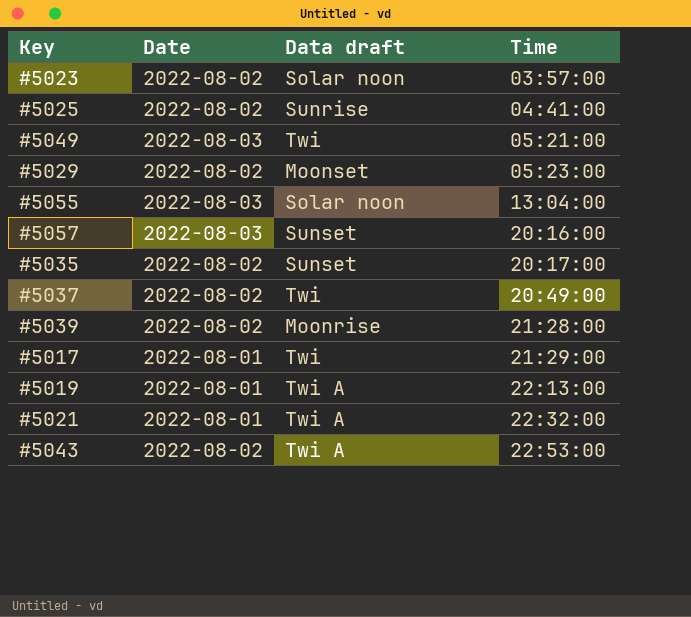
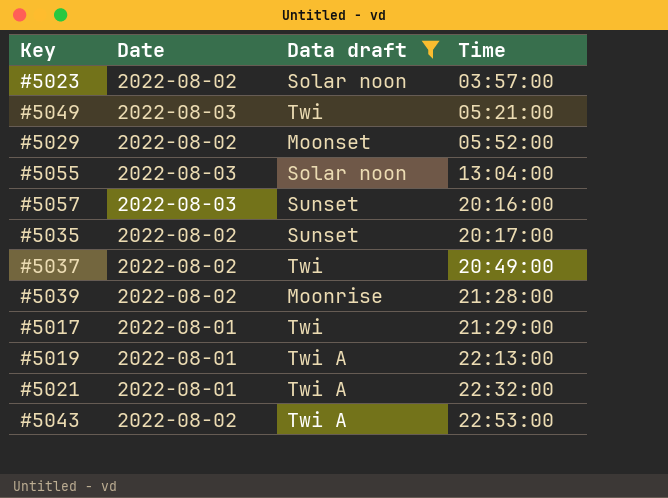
filter: none -> Data draft != Sunrise
#5029 | Time: 05:23:00 -> 05:52:00

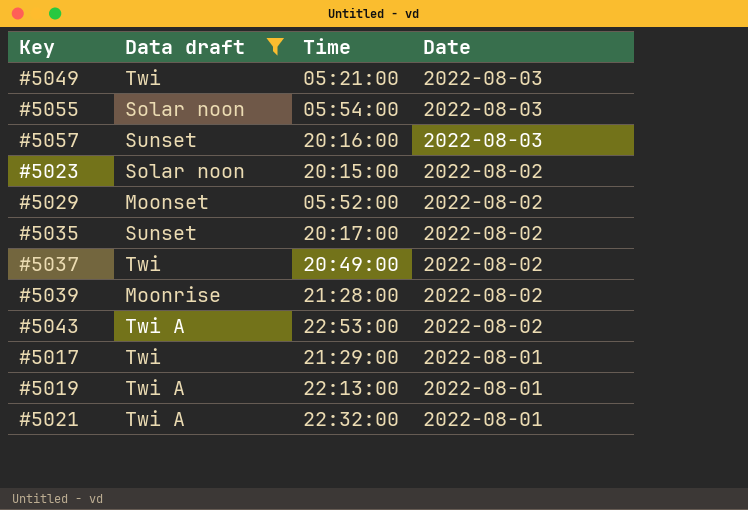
row order: Time ascending -> Date descending
column Date | position: 2 -> 4
#5055 | Time: 13:04:00 -> 05:54:00
#5023 | Time: 03:57:00 -> 20:15:00

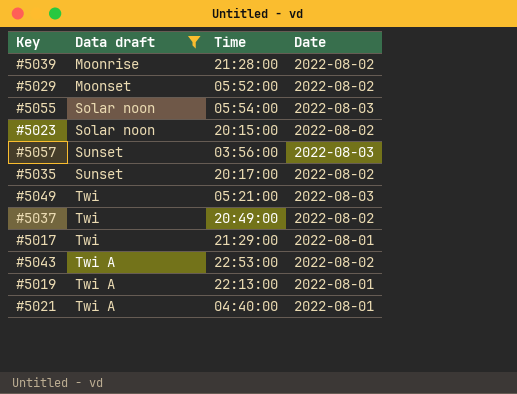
row order: Date descending -> Data draft ascending
#5057 | Time: 20:16:00 -> 03:56:00
#5021 | Time: 22:32:00 -> 04:40:00

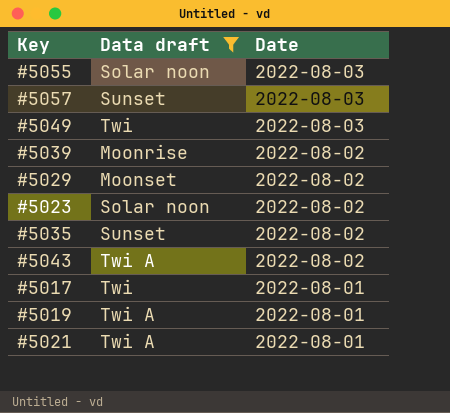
row order: Data draft ascending -> Date descending
column Time | position: 3 -> none
row #5037: Twi | 20:49:00 | 2022-08-02 -> none

